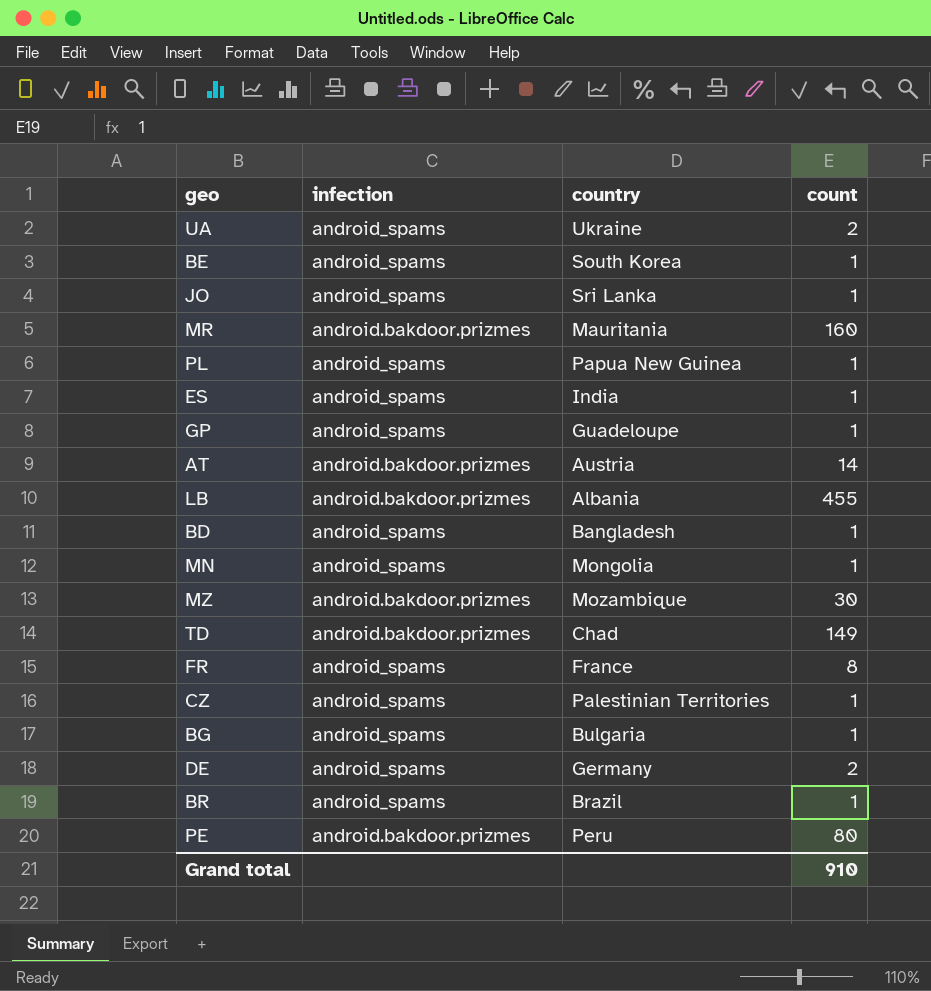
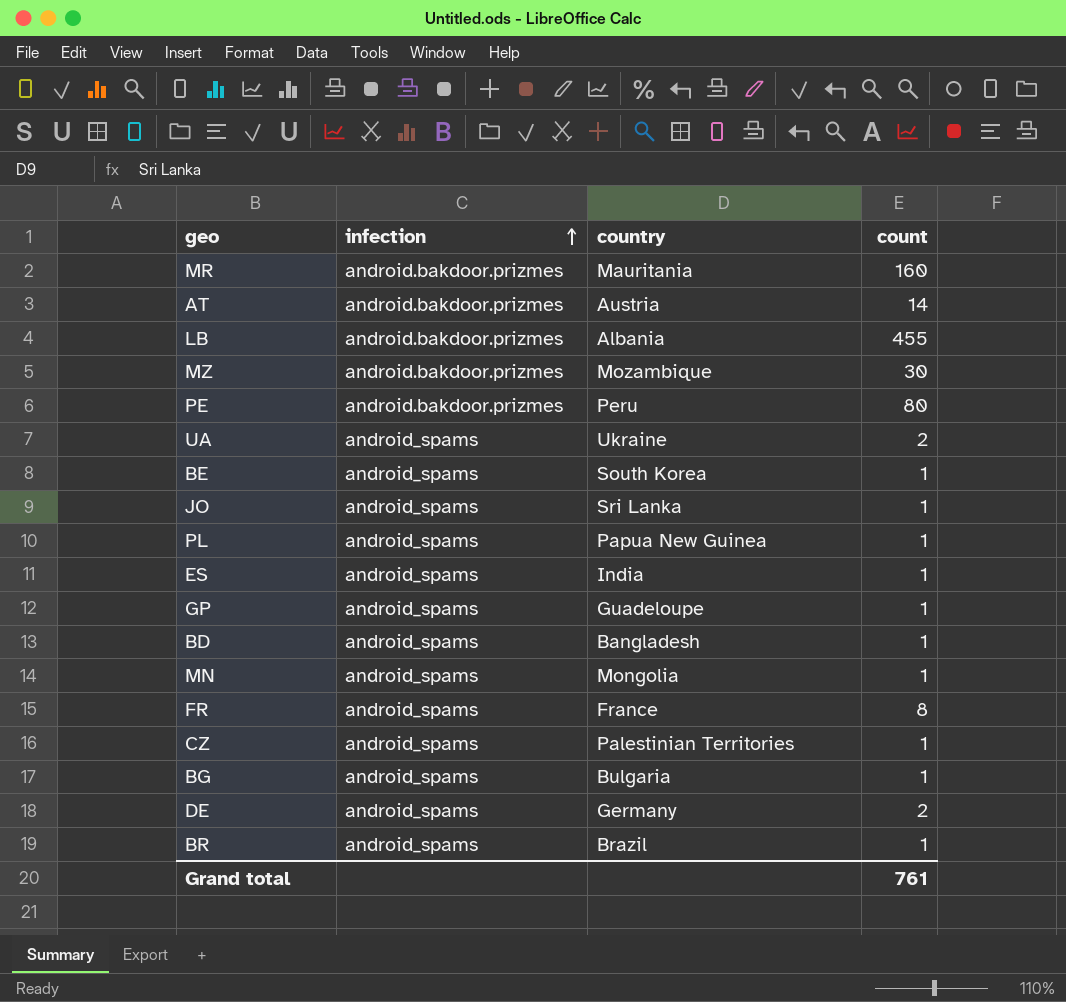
row order: none -> infection ascending
row TD: android.bakdoor.prizmes | Chad | 149 -> none
Grand total | count: 910 -> 761

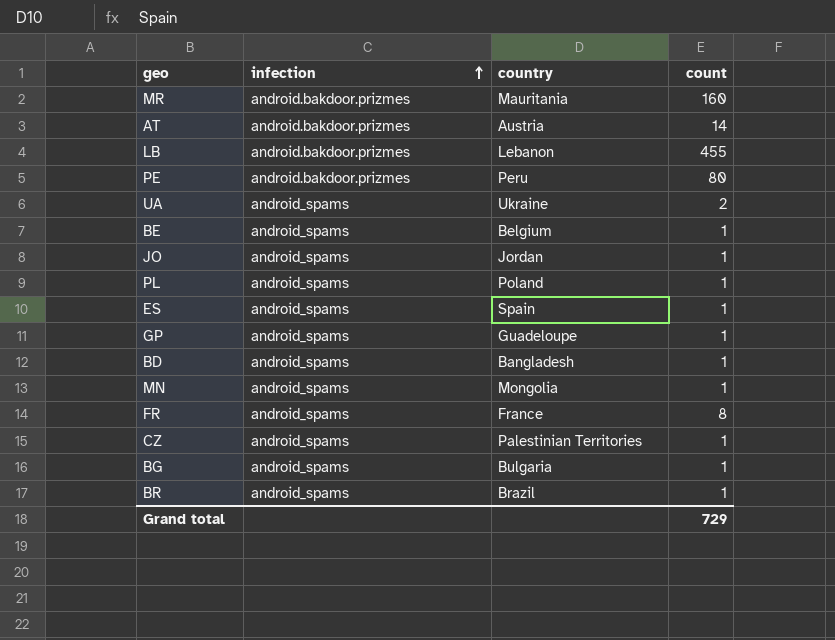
row MZ: android.bakdoor.prizmes | Mozambique | 30 -> none
row DE: android_spams | Germany | 2 -> none
LB | country: Albania -> Lebanon
BE | country: South Korea -> Belgium
JO | country: Sri Lanka -> Jordan
PL | country: Papua New Guinea -> Poland
ES | country: India -> Spain
Grand total | count: 761 -> 729

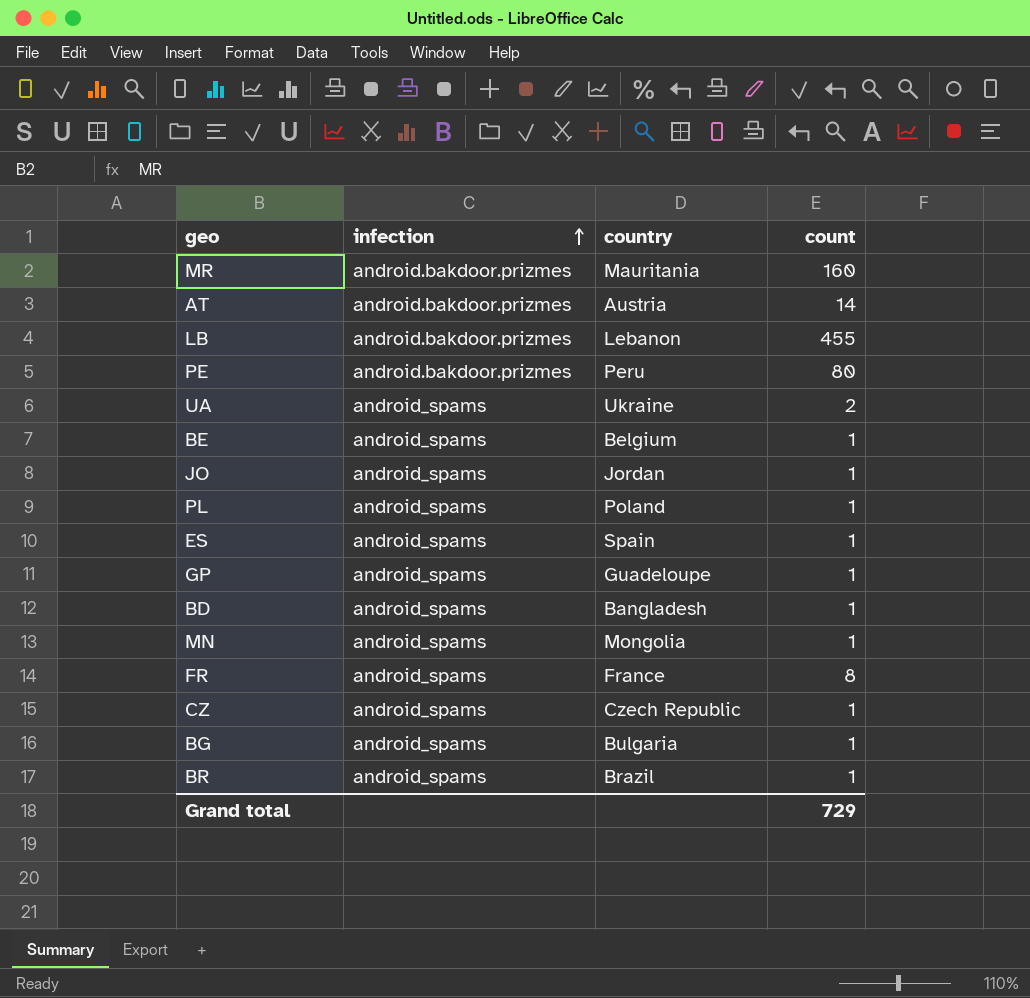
CZ | country: Palestinian Territories -> Czech Republic

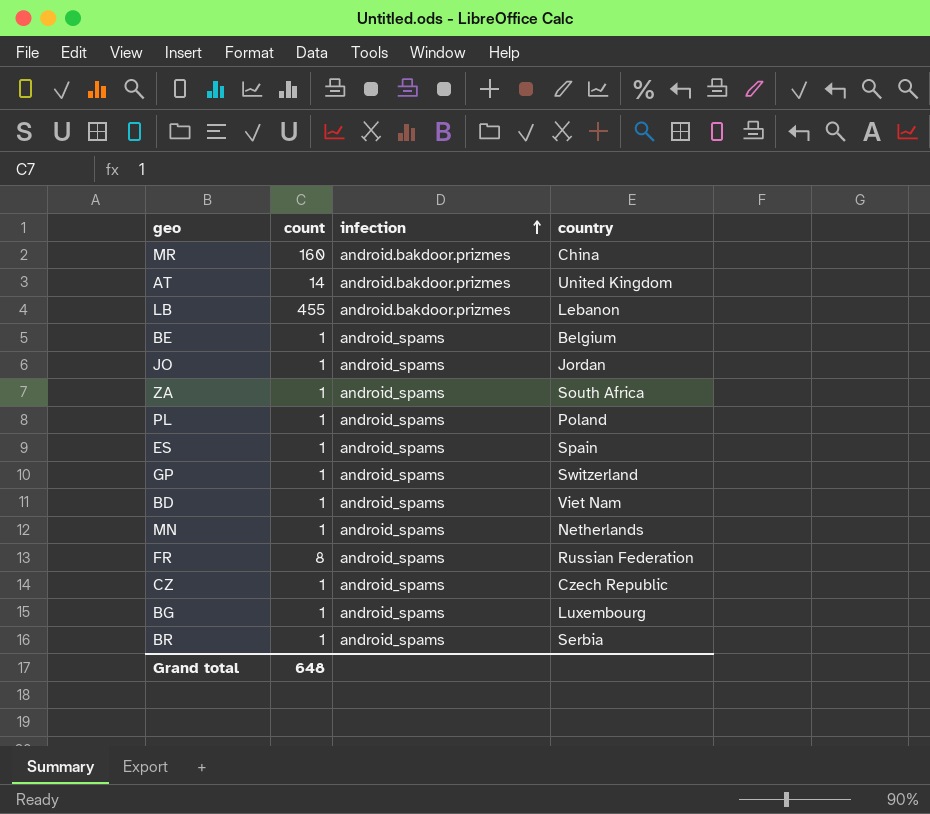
column count | position: 4 -> 2
row PE: android.bakdoor.prizmes | Peru | 80 -> none
row UA: android_spams | Ukraine | 2 -> none
MR | country: Mauritania -> China
AT | country: Austria -> United Kingdom
row ZA: none -> 1 | android_spams | South Africa
GP | country: Guadeloupe -> Switzerland
BD | country: Bangladesh -> Viet Nam
MN | country: Mongolia -> Netherlands
FR | country: France -> Russian Federation
BG | country: Bulgaria -> Luxembourg
BR | country: Brazil -> Serbia
Grand total | count: 729 -> 648

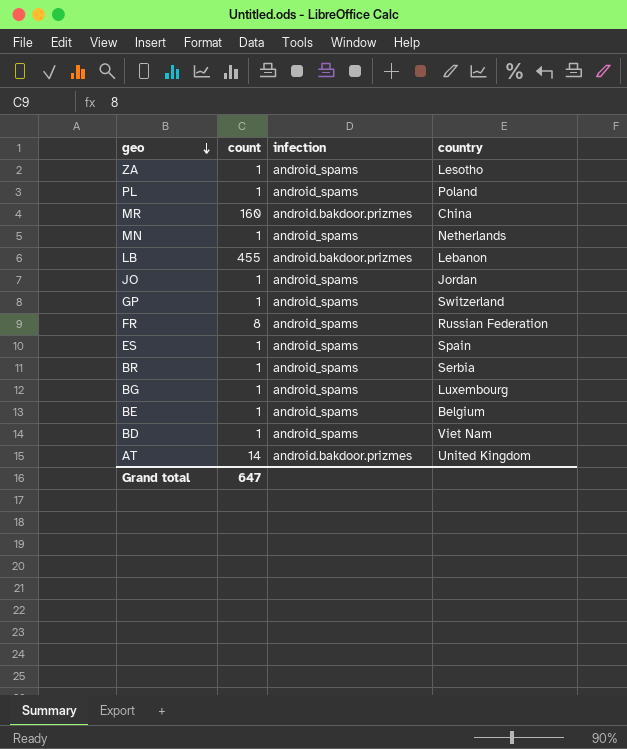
row order: infection ascending -> geo descending
row CZ: 1 | android_spams | Czech Republic -> none
ZA | country: South Africa -> Lesotho
Grand total | count: 648 -> 647

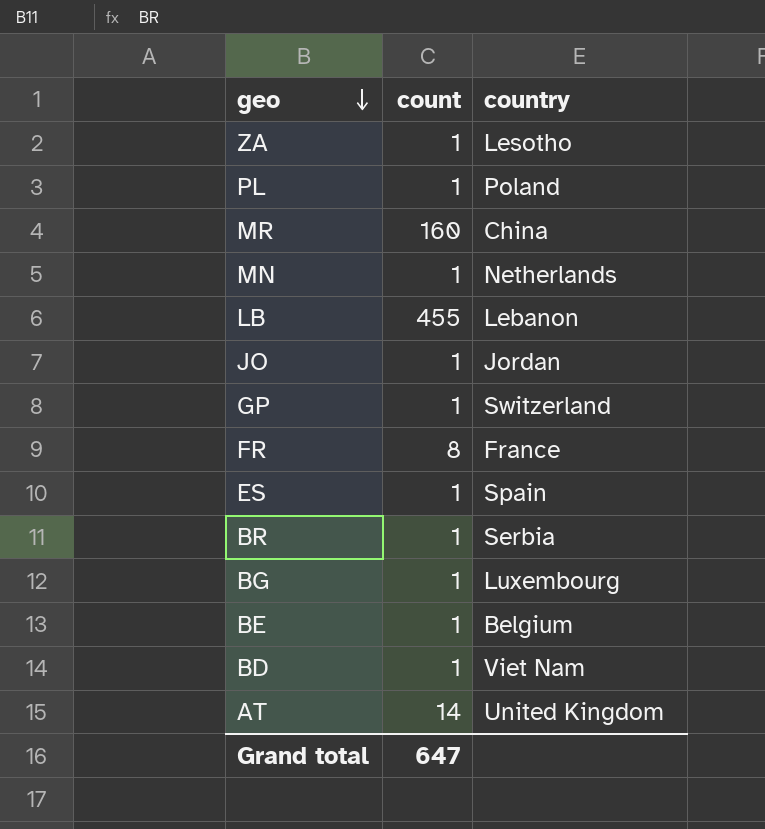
column infection | position: 3 -> none
FR | country: Russian Federation -> France

